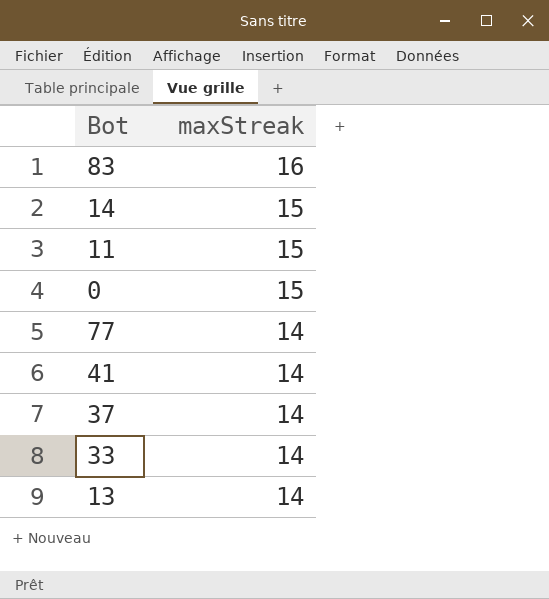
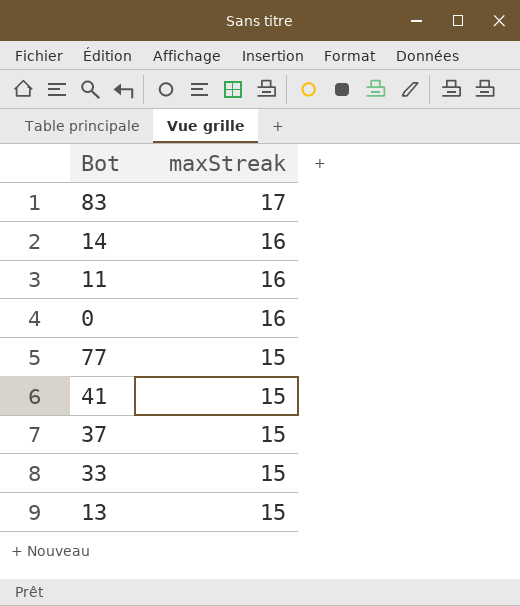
83 | maxStreak: 16 -> 17
14 | maxStreak: 15 -> 16
11 | maxStreak: 15 -> 16
0 | maxStreak: 15 -> 16
77 | maxStreak: 14 -> 15
41 | maxStreak: 14 -> 15
37 | maxStreak: 14 -> 15
33 | maxStreak: 14 -> 15
13 | maxStreak: 14 -> 15

